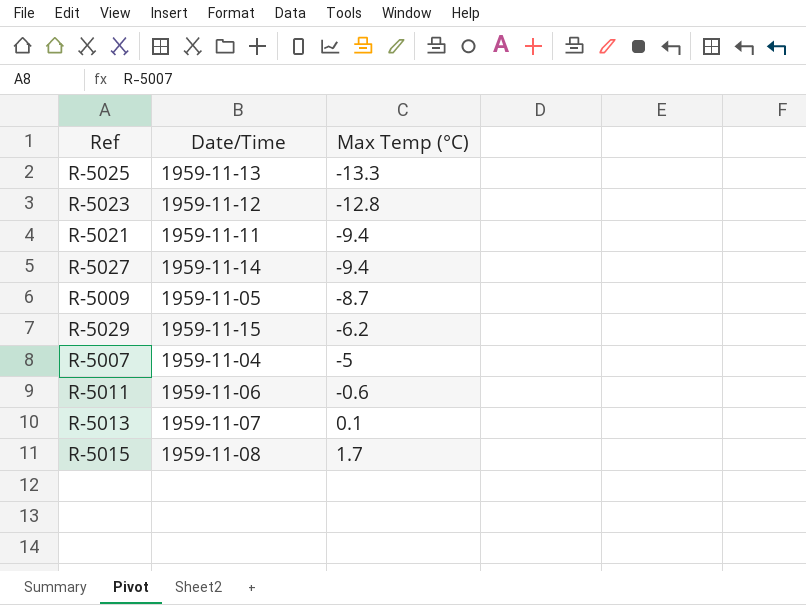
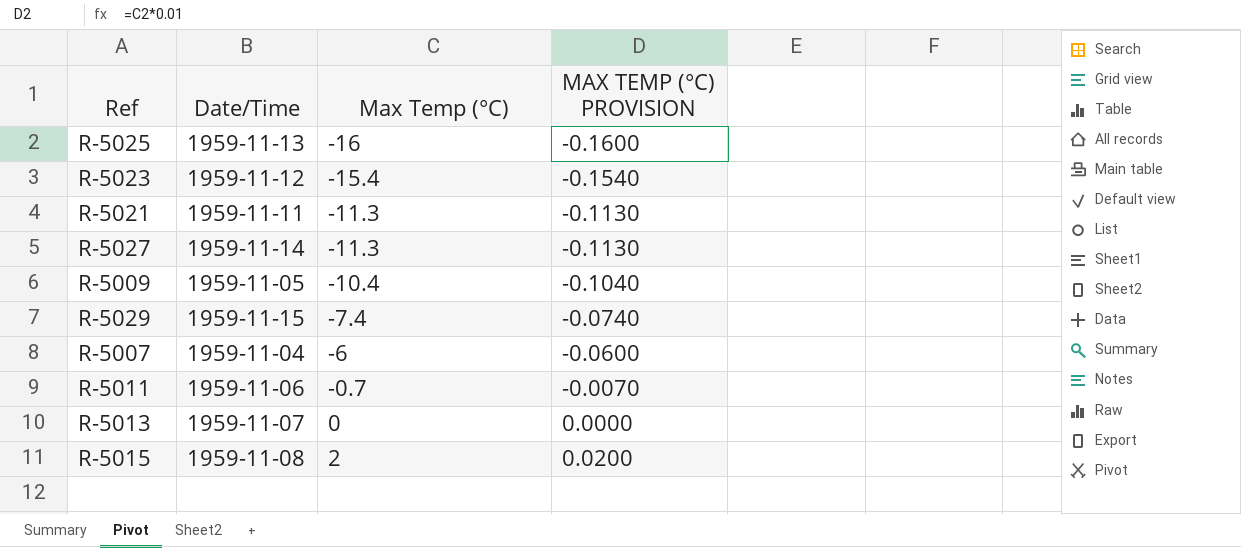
column MAX TEMP (°C) PROVISION | formula: none -> [Max Temp (°C)] * 0.01
R-5025 | Max Temp (°C): -13.3 -> -16
R-5023 | Max Temp (°C): -12.8 -> -15.4
R-5021 | Max Temp (°C): -9.4 -> -11.3
R-5027 | Max Temp (°C): -9.4 -> -11.3
R-5009 | Max Temp (°C): -8.7 -> -10.4
R-5029 | Max Temp (°C): -6.2 -> -7.4
R-5007 | Max Temp (°C): -5 -> -6
R-5011 | Max Temp (°C): -0.6 -> -0.7
R-5013 | Max Temp (°C): 0.1 -> 0
R-5015 | Max Temp (°C): 1.7 -> 2

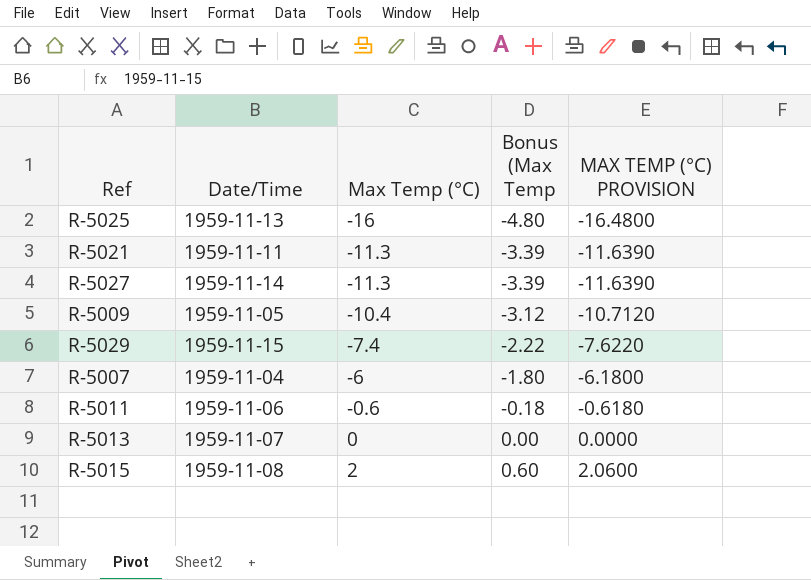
column Bonus (Max Temp | formula: none -> [Max Temp (°C)] * 0.3
column MAX TEMP (°C) PROVISION | formula: [Max Temp (°C)] * 0.01 -> [Max Temp (°C)] * 1.03
row R-5023: 1959-11-12 | -15.4 | -0.1540 -> none
R-5011 | Max Temp (°C): -0.7 -> -0.6

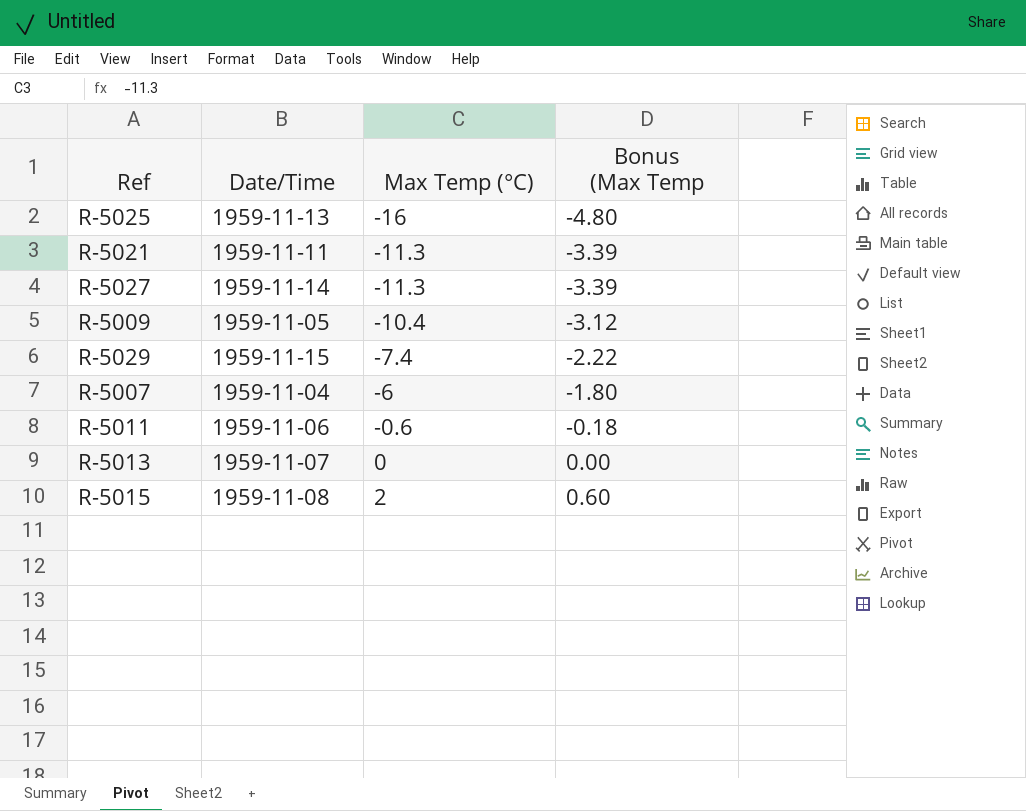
column MAX TEMP (°C) PROVISION | formula: [Max Temp (°C)] * 1.03 -> none

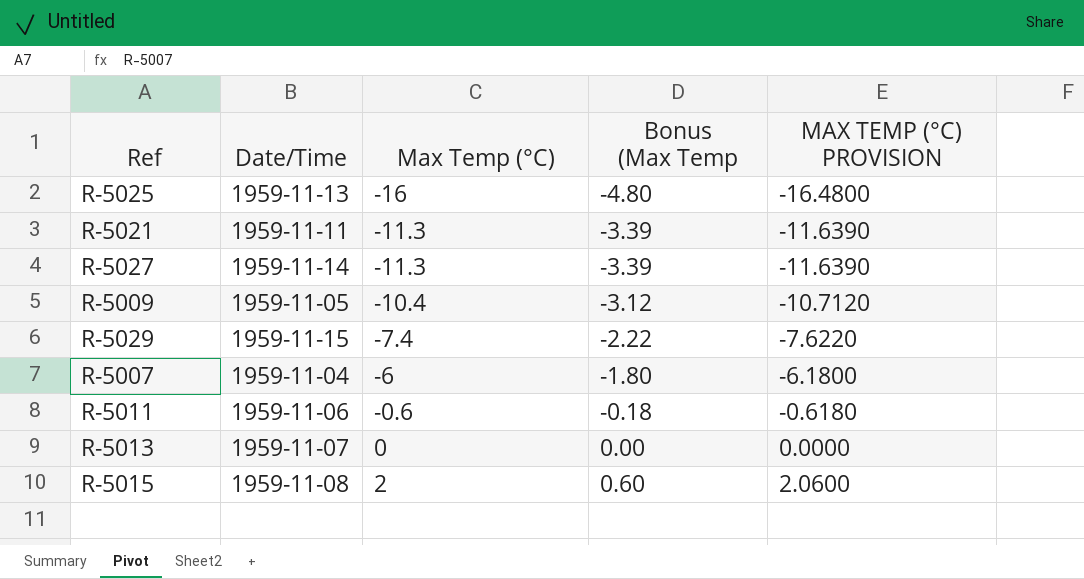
column MAX TEMP (°C) PROVISION | formula: none -> [Max Temp (°C)] * 1.03

